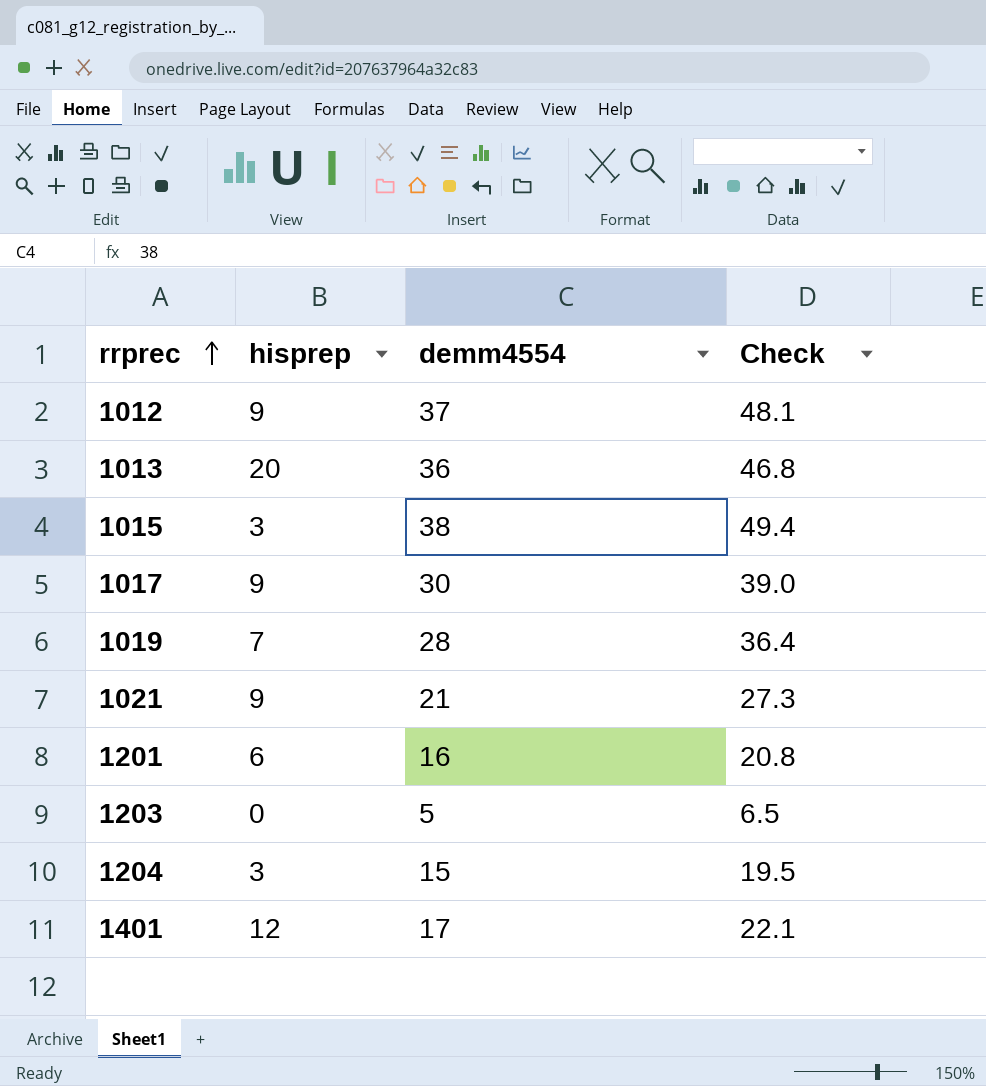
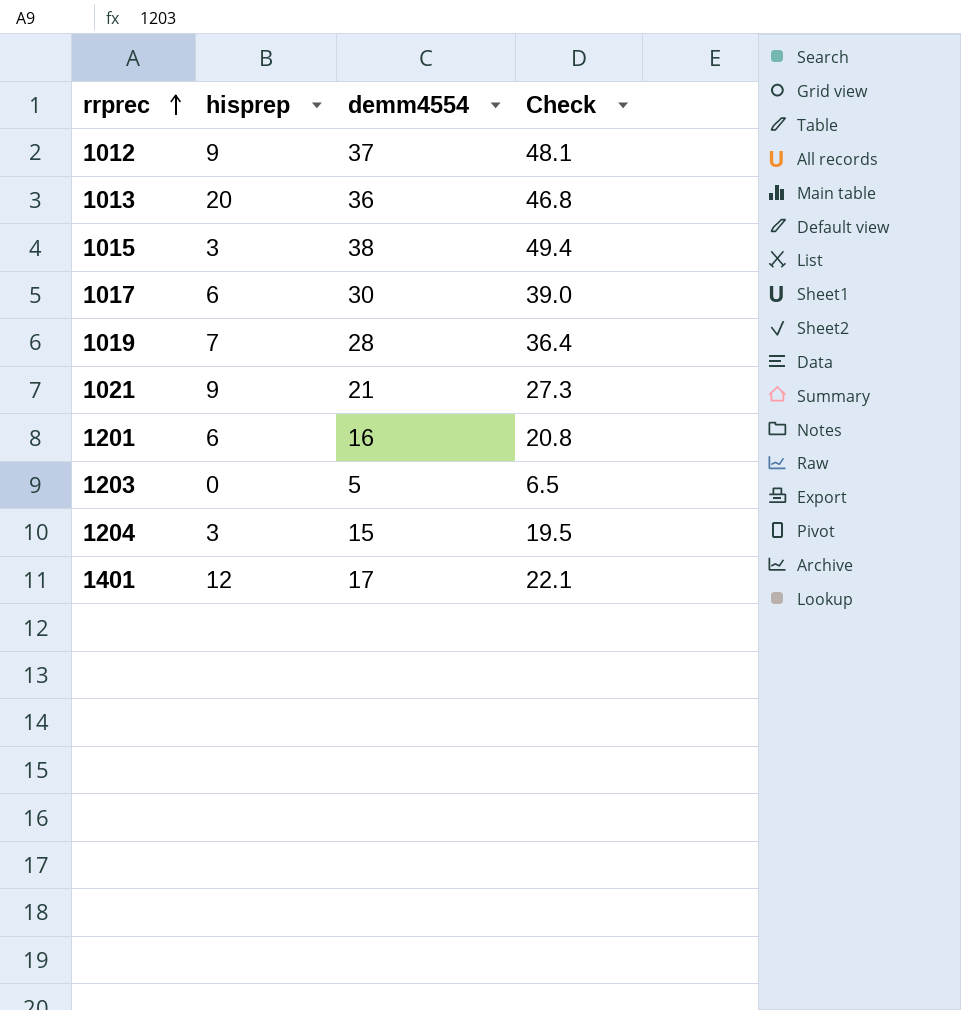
1017 | hisprep: 9 -> 6

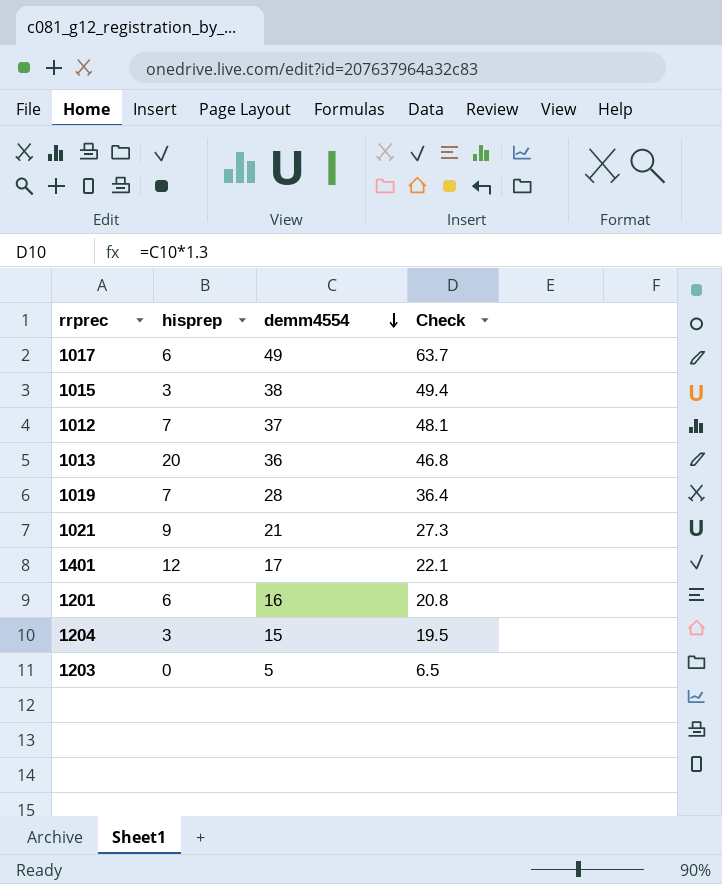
row order: rrprec ascending -> demm4554 descending
1017 | demm4554: 30 -> 49
1017 | Check: 39.0 -> 63.7
1012 | hisprep: 9 -> 7

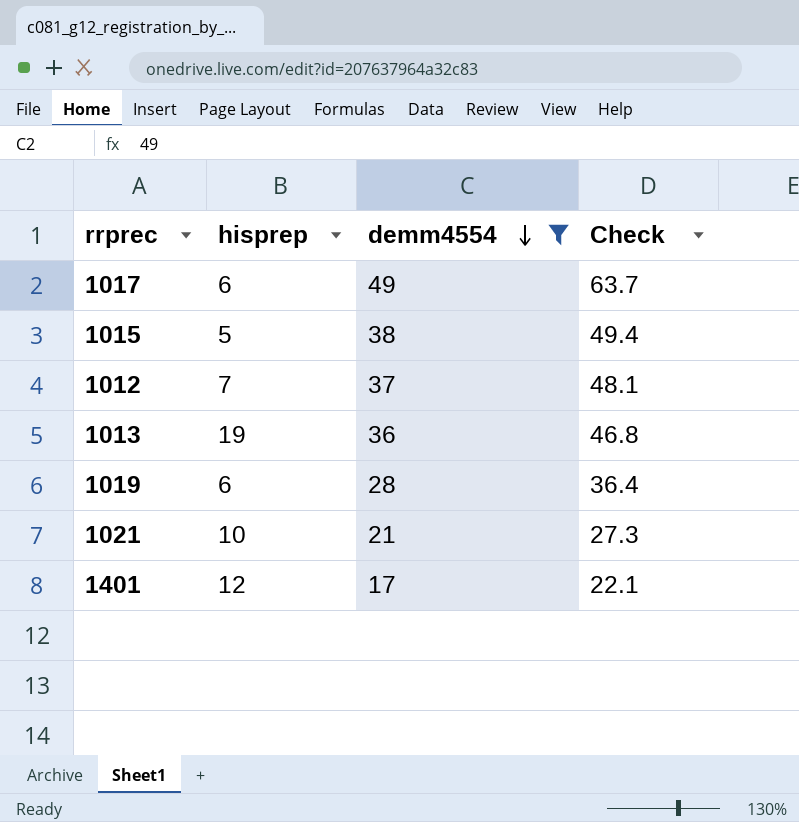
filter: none -> demm4554 >= 17
1015 | hisprep: 3 -> 5
1013 | hisprep: 20 -> 19
1019 | hisprep: 7 -> 6
1021 | hisprep: 9 -> 10

